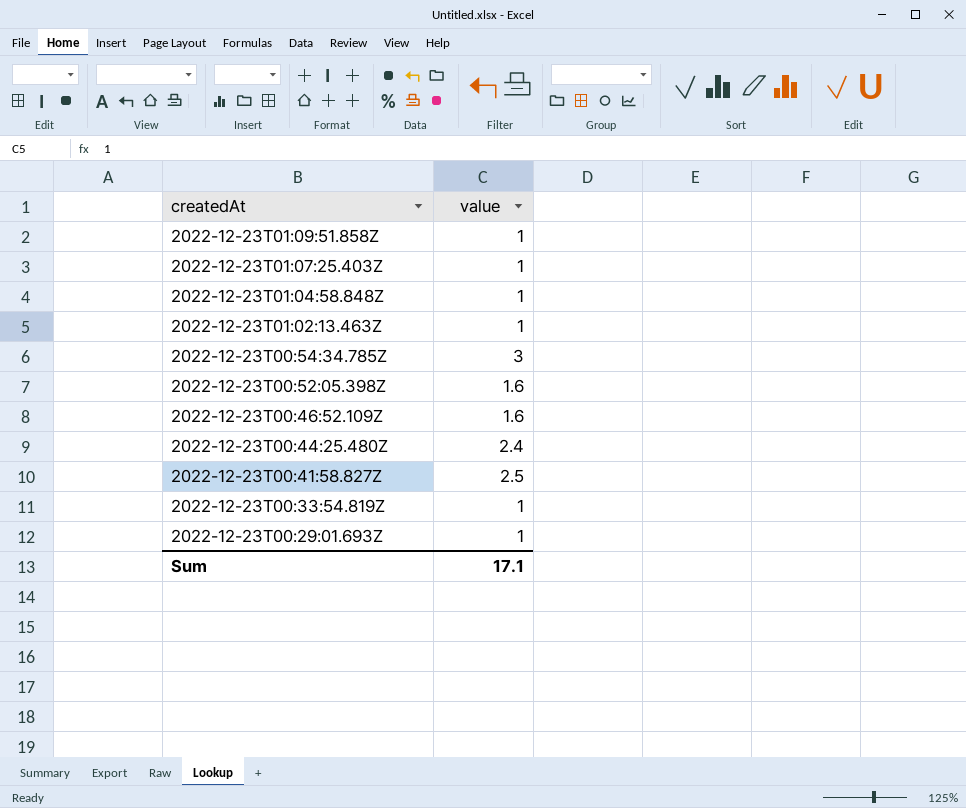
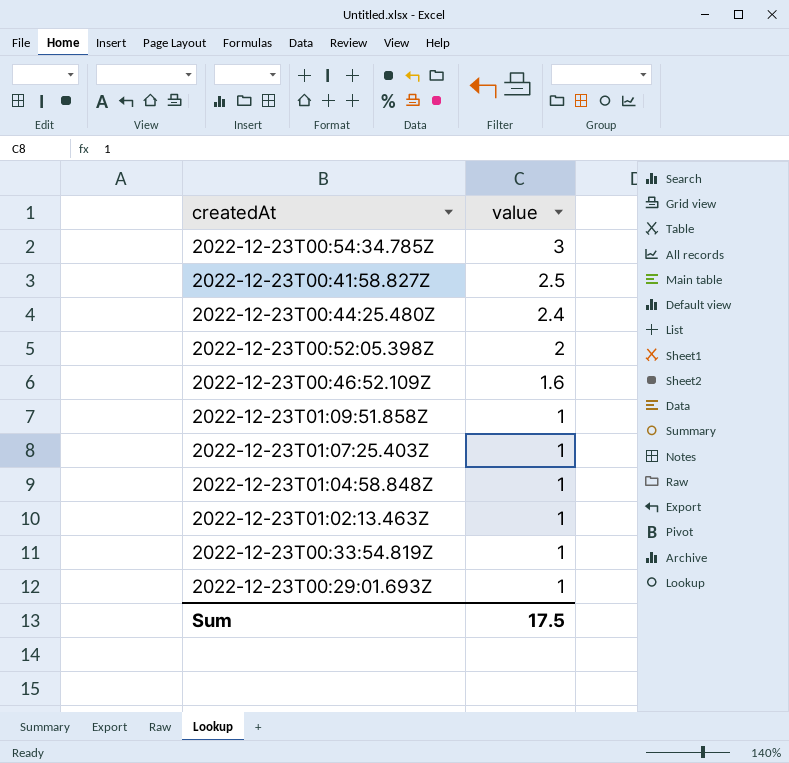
row order: createdAt descending -> value descending
2022-12-23T00:52:05.398Z | value: 1.6 -> 2
Sum | value: 17.1 -> 17.5

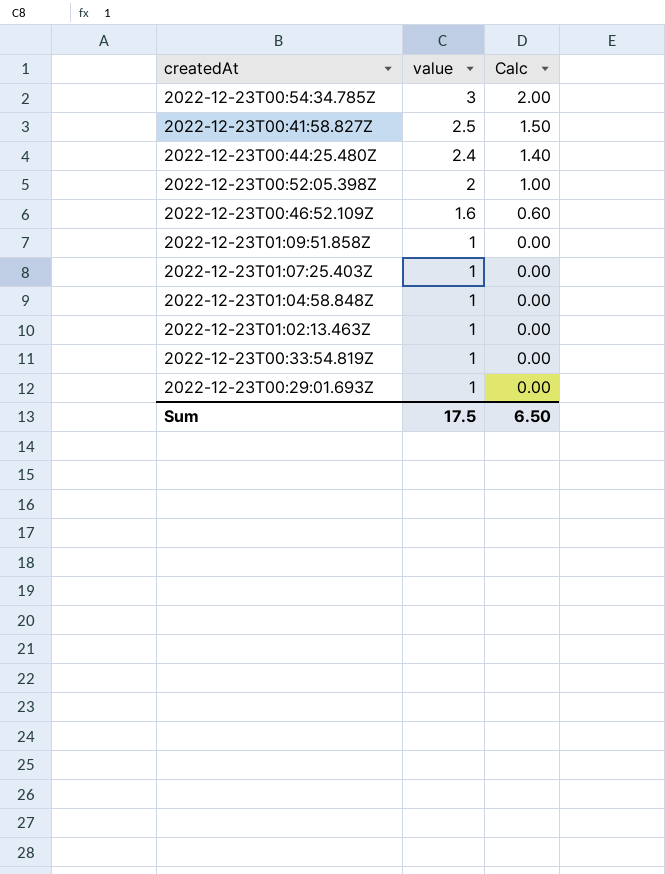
column Calc | formula: none -> [value] - 1

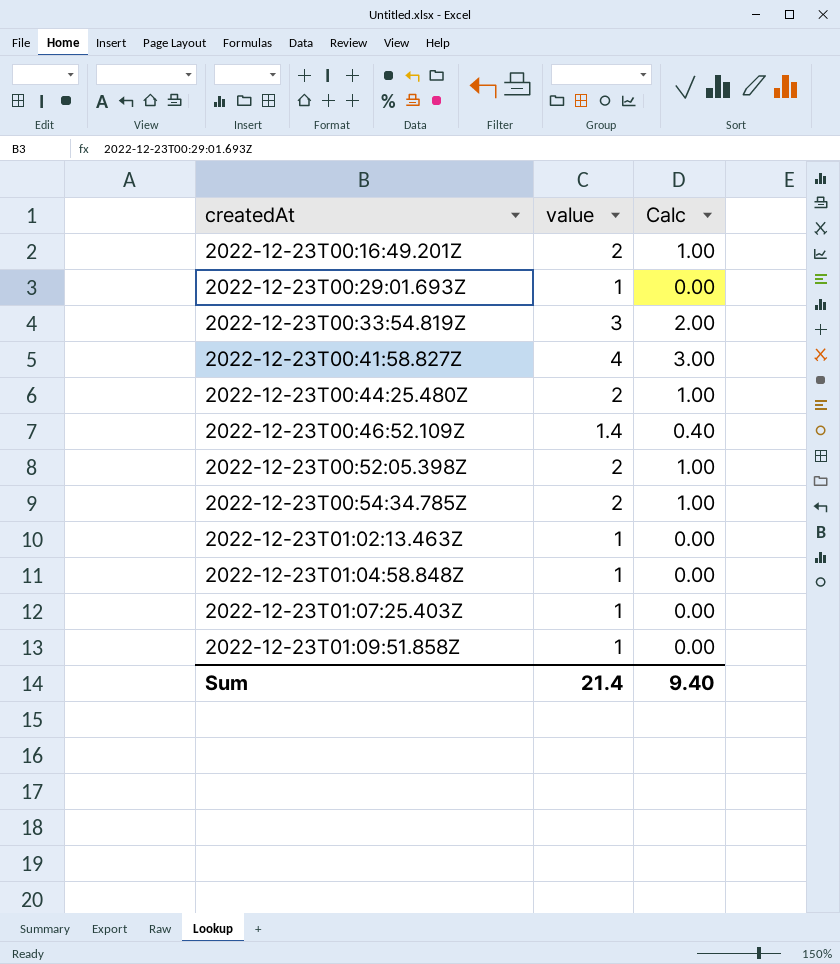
row order: value descending -> createdAt ascending
row 2022-12-23T00:16:49.201Z: none -> 2 | 1.00
2022-12-23T00:33:54.819Z | value: 1 -> 3
2022-12-23T00:33:54.819Z | Calc: 0.00 -> 2.00
2022-12-23T00:41:58.827Z | value: 2.5 -> 4
2022-12-23T00:41:58.827Z | Calc: 1.50 -> 3.00
2022-12-23T00:44:25.480Z | value: 2.4 -> 2
2022-12-23T00:44:25.480Z | Calc: 1.40 -> 1.00
2022-12-23T00:46:52.109Z | value: 1.6 -> 1.4
2022-12-23T00:46:52.109Z | Calc: 0.60 -> 0.40
2022-12-23T00:54:34.785Z | value: 3 -> 2
2022-12-23T00:54:34.785Z | Calc: 2.00 -> 1.00
Sum | value: 17.5 -> 21.4
Sum | Calc: 6.50 -> 9.40

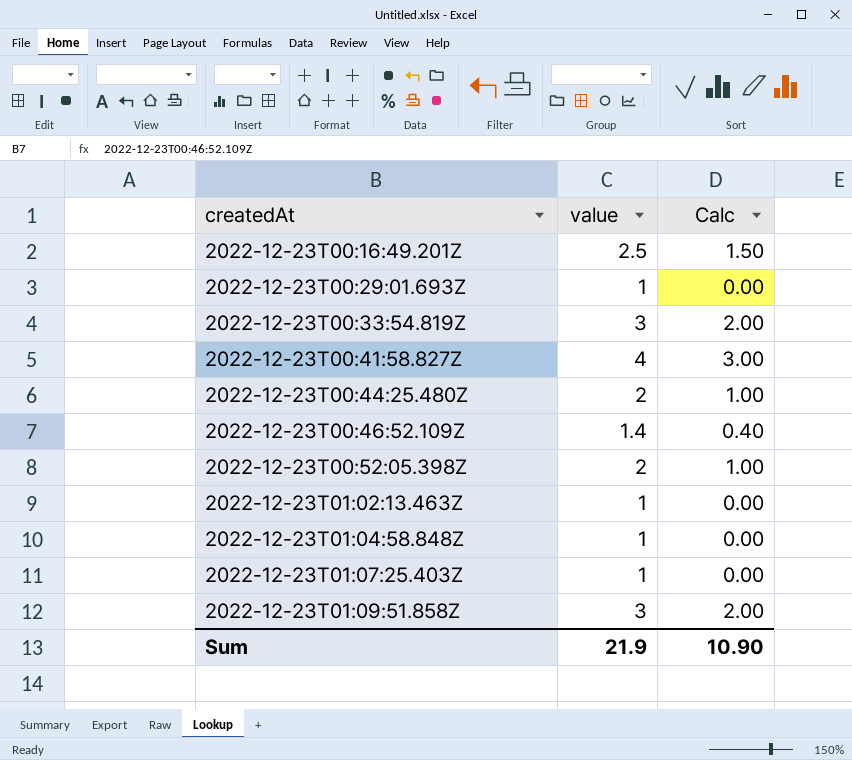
row 2022-12-23T00:54:34.785Z: 2 | 1.00 -> none
2022-12-23T00:16:49.201Z | value: 2 -> 2.5
2022-12-23T00:16:49.201Z | Calc: 1.00 -> 1.50
2022-12-23T01:09:51.858Z | value: 1 -> 3
2022-12-23T01:09:51.858Z | Calc: 0.00 -> 2.00
Sum | value: 21.4 -> 21.9
Sum | Calc: 9.40 -> 10.90

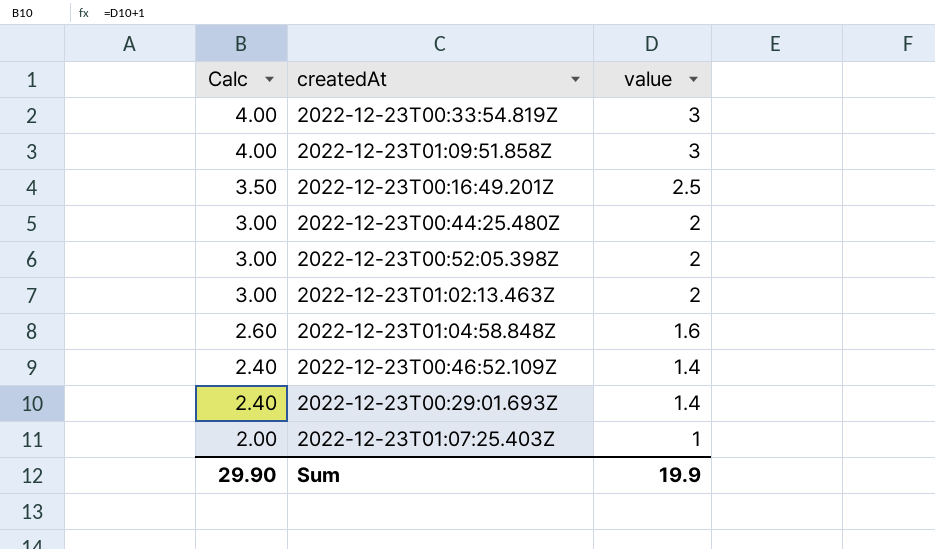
row order: createdAt ascending -> Calc descending
column Calc | formula: [value] - 1 -> [value] + 1
column Calc | position: 3 -> 1
row 2022-12-23T00:41:58.827Z: 4 | 3.00 -> none
2022-12-23T01:02:13.463Z | value: 1 -> 2
2022-12-23T01:04:58.848Z | value: 1 -> 1.6
2022-12-23T00:29:01.693Z | value: 1 -> 1.4
Sum | Calc: 10.90 -> 29.90
Sum | value: 21.9 -> 19.9

